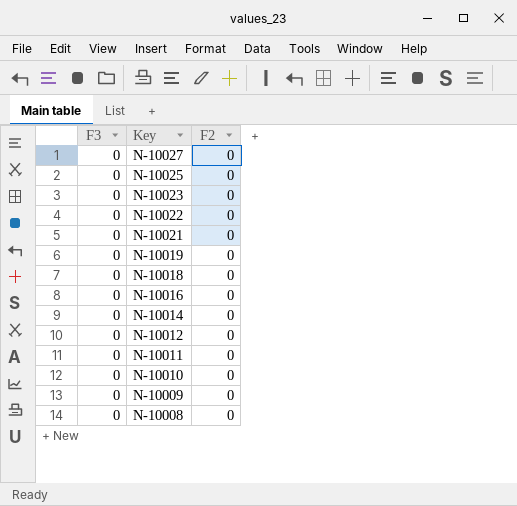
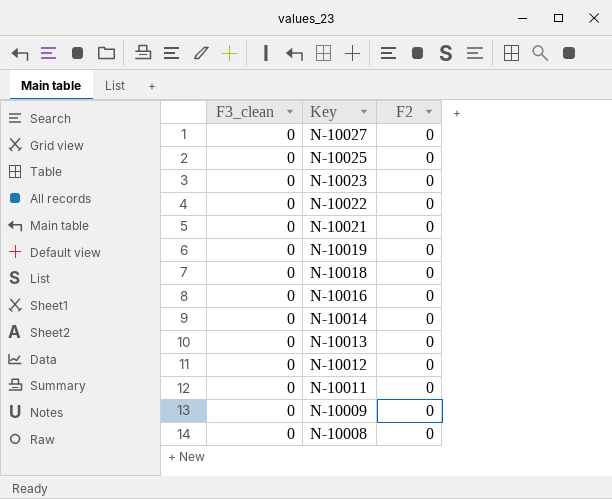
column name: F3 -> F3_clean
row N-10010: 0 | 0 -> none
row N-10013: none -> 0 | 0

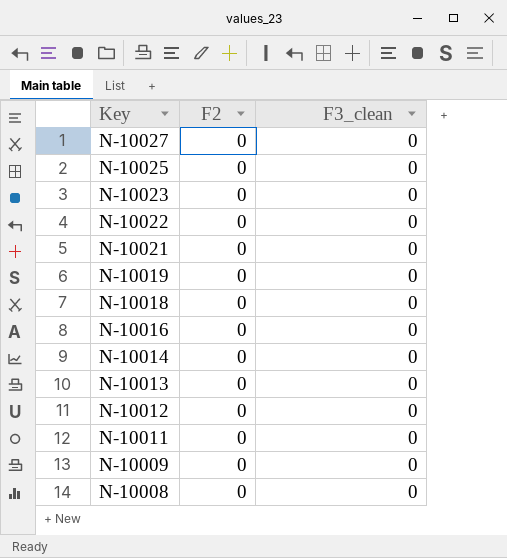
column F3_clean | position: 1 -> 3

